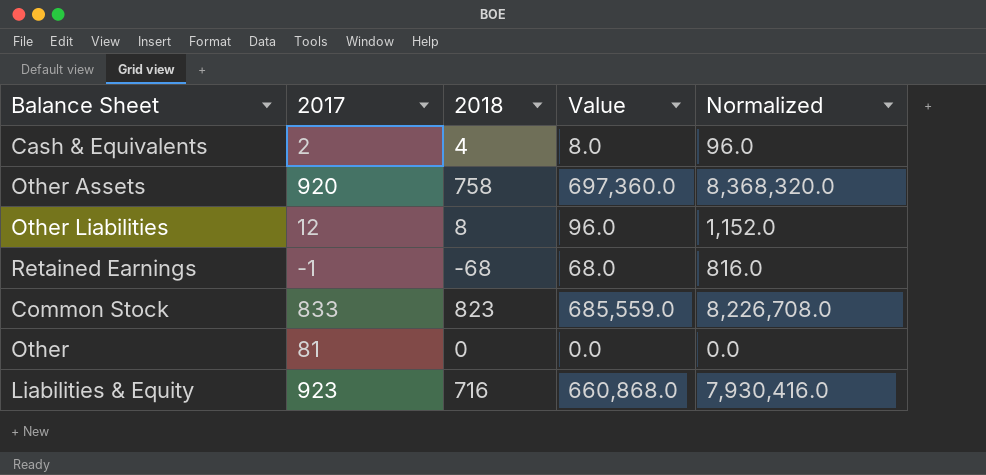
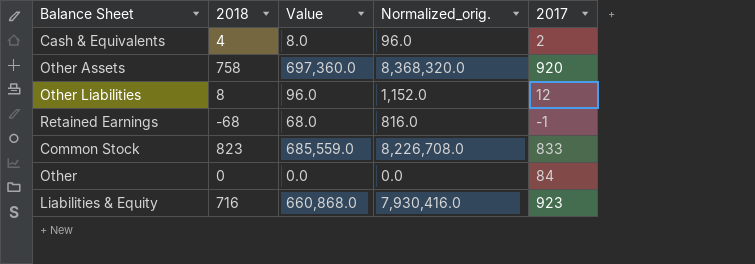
column name: Normalized -> Normalized_orig.
column 2017 | position: 2 -> 5
Other | 2017: 81 -> 84

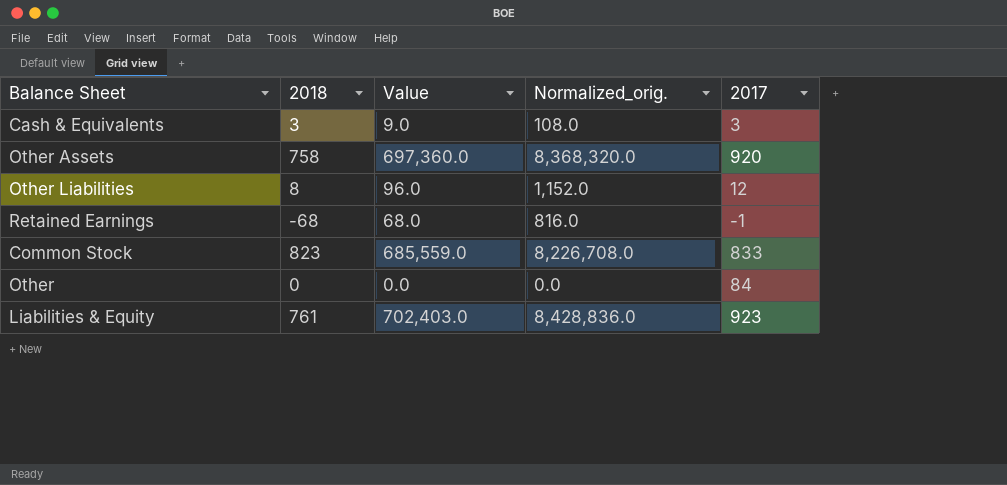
Cash & Equivalents | 2018: 4 -> 3
Cash & Equivalents | Value: 8.0 -> 9.0
Cash & Equivalents | Normalized_orig.: 96.0 -> 108.0
Cash & Equivalents | 2017: 2 -> 3
Liabilities & Equity | 2018: 716 -> 761
Liabilities & Equity | Value: 660,868.0 -> 702,403.0
Liabilities & Equity | Normalized_orig.: 7,930,416.0 -> 8,428,836.0

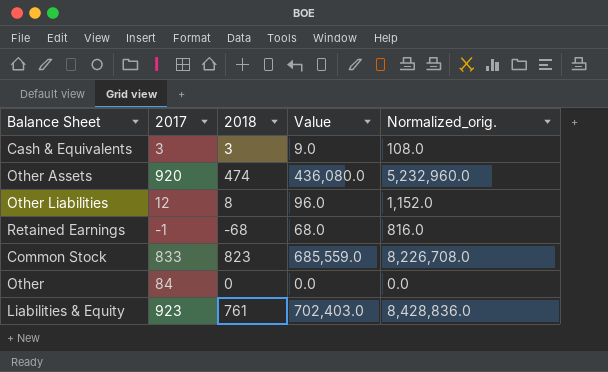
column 2017 | position: 5 -> 2
Other Assets | 2018: 758 -> 474
Other Assets | Value: 697,360.0 -> 436,080.0
Other Assets | Normalized_orig.: 8,368,320.0 -> 5,232,960.0

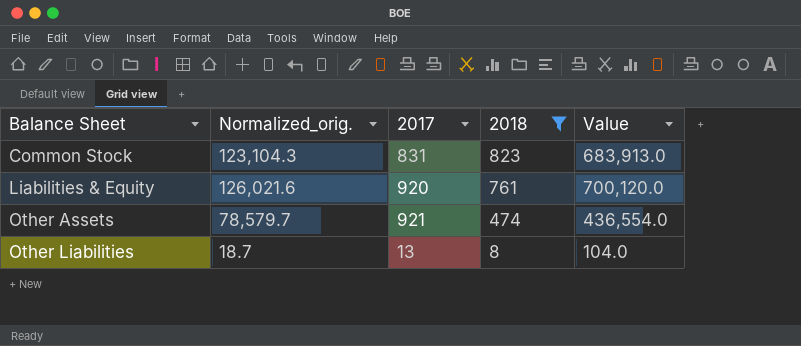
filter: none -> 2018 >= 8
row order: none -> Balance Sheet ascending
column Normalized_orig. | formula: [Value] * 12 -> [Value] * 0.18
column Normalized_orig. | position: 5 -> 2
Common Stock | 2017: 833 -> 831
Common Stock | Value: 685,559.0 -> 683,913.0
Liabilities & Equity | 2017: 923 -> 920
Liabilities & Equity | Value: 702,403.0 -> 700,120.0
Other Assets | 2017: 920 -> 921
Other Assets | Value: 436,080.0 -> 436,554.0
Other Liabilities | 2017: 12 -> 13
Other Liabilities | Value: 96.0 -> 104.0

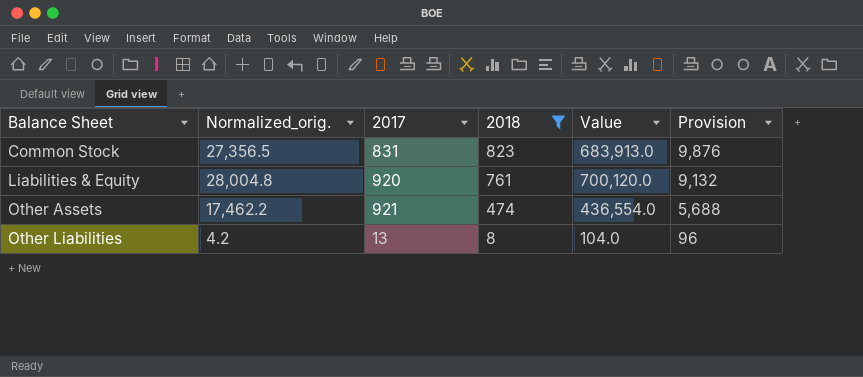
column Normalized_orig. | formula: [Value] * 0.18 -> [Value] * 0.04
column Provision | formula: none -> [2018] * 12

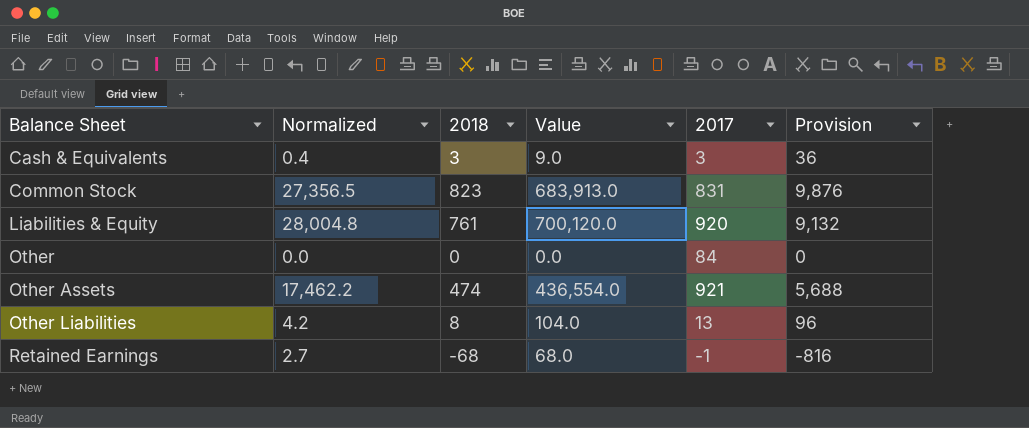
filter: 2018 >= 8 -> none
column name: Normalized_orig. -> Normalized
column 2017 | position: 3 -> 5

